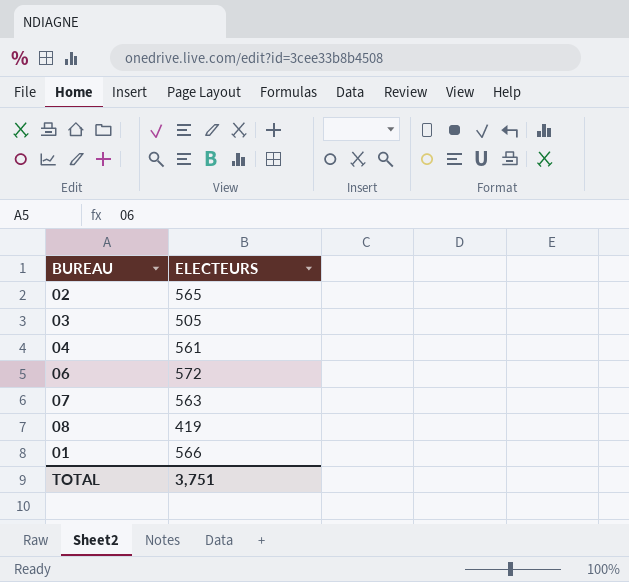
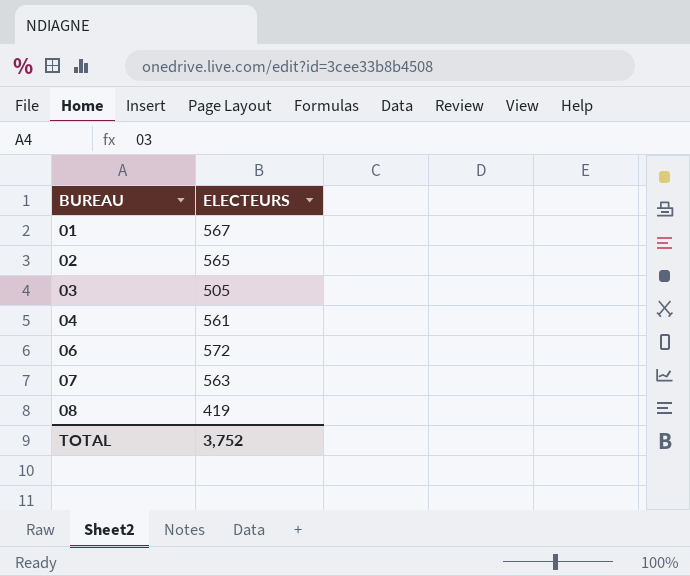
row order: none -> BUREAU ascending
01 | ELECTEURS: 566 -> 567
TOTAL | ELECTEURS: 3,751 -> 3,752

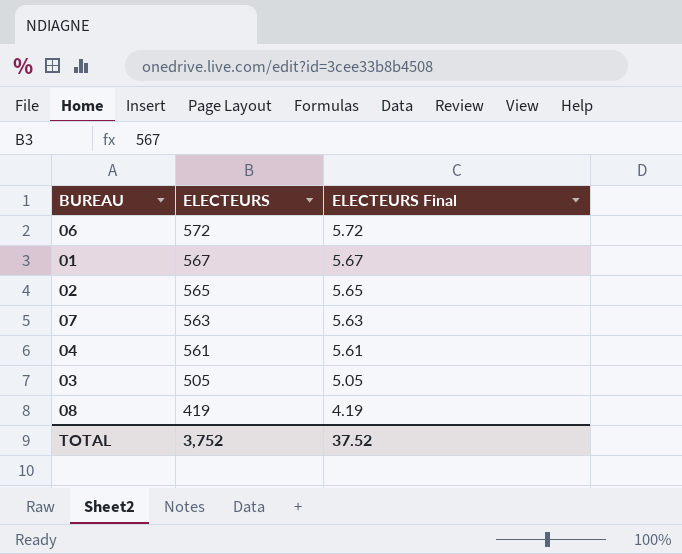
row order: BUREAU ascending -> ELECTEURS descending
column ELECTEURS Final | formula: none -> [ELECTEURS] * 0.01

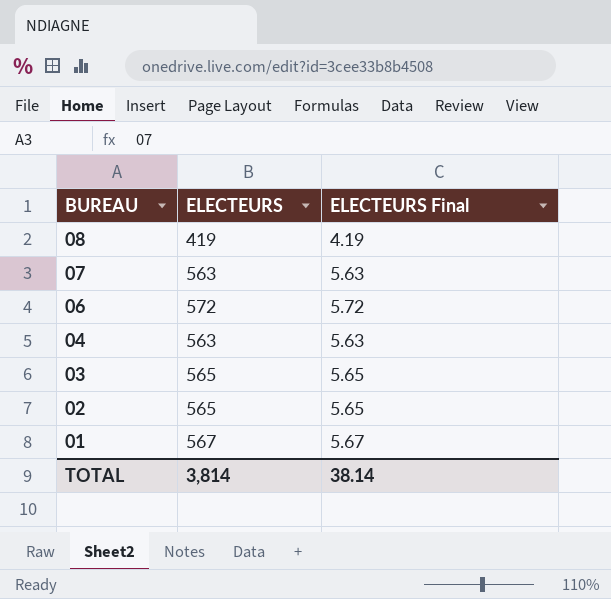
row order: ELECTEURS descending -> BUREAU descending
04 | ELECTEURS: 561 -> 563
04 | ELECTEURS Final: 5.61 -> 5.63
03 | ELECTEURS: 505 -> 565
03 | ELECTEURS Final: 5.05 -> 5.65
TOTAL | ELECTEURS: 3,752 -> 3,814
TOTAL | ELECTEURS Final: 37.52 -> 38.14

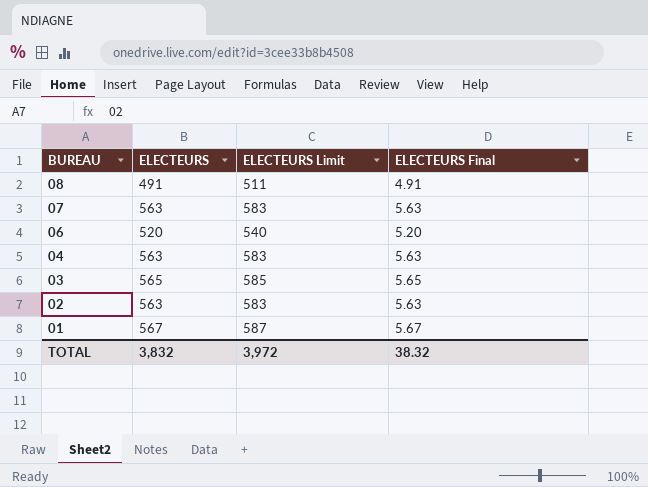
column ELECTEURS Limit | formula: none -> [ELECTEURS] + 20
08 | ELECTEURS: 419 -> 491
08 | ELECTEURS Final: 4.19 -> 4.91
06 | ELECTEURS: 572 -> 520
06 | ELECTEURS Final: 5.72 -> 5.20
02 | ELECTEURS: 565 -> 563
02 | ELECTEURS Final: 5.65 -> 5.63
TOTAL | ELECTEURS: 3,814 -> 3,832
TOTAL | ELECTEURS Final: 38.14 -> 38.32

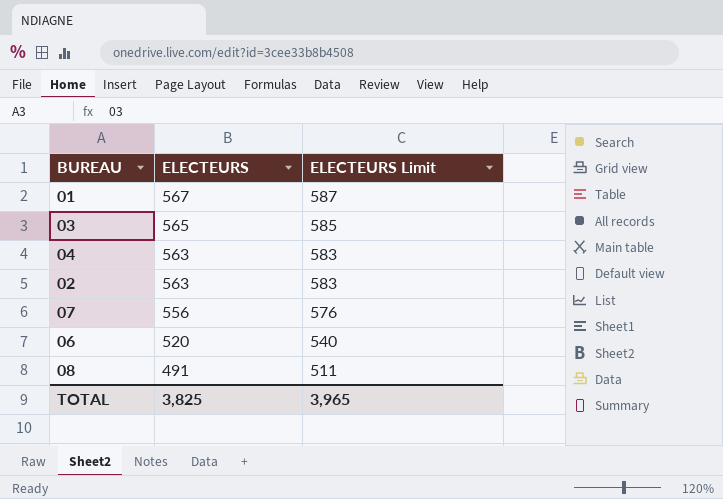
row order: BUREAU descending -> ELECTEURS descending
column ELECTEURS Final | formula: [ELECTEURS] * 0.01 -> none
07 | ELECTEURS: 563 -> 556
07 | ELECTEURS Limit: 583 -> 576
TOTAL | ELECTEURS: 3,832 -> 3,825
TOTAL | ELECTEURS Limit: 3,972 -> 3,965

